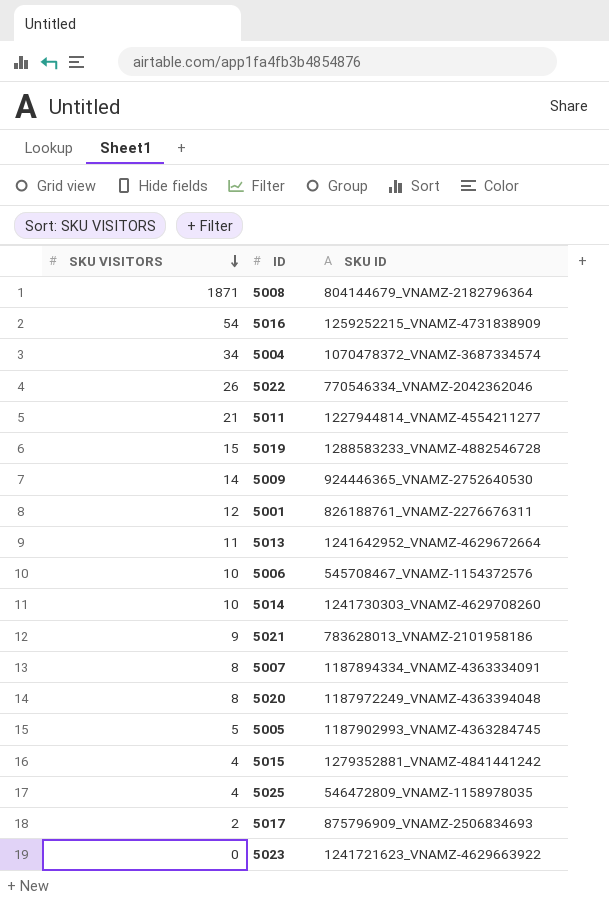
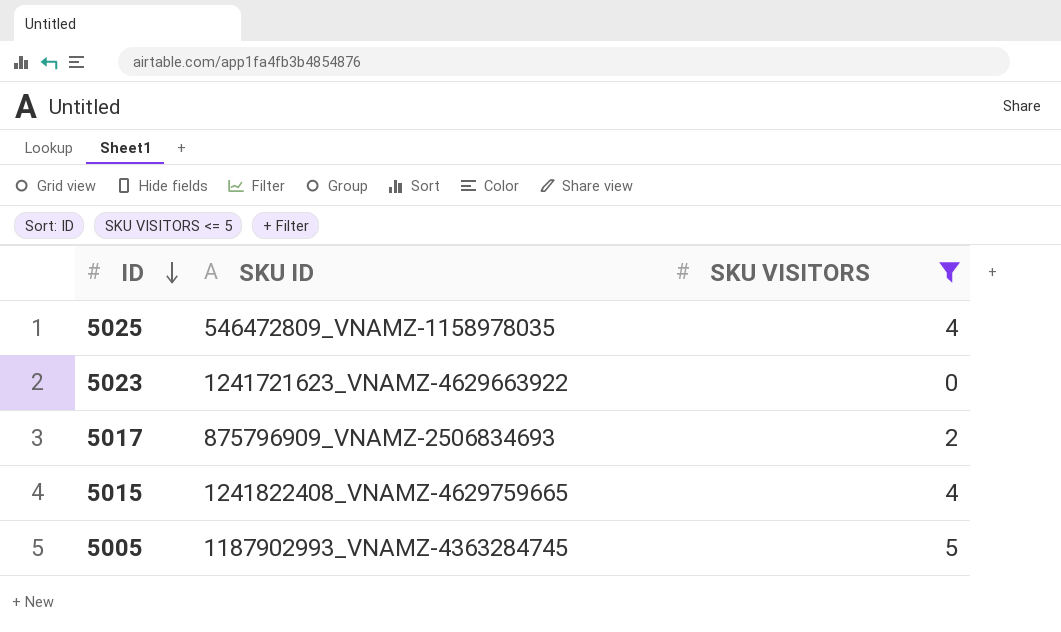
filter: none -> SKU VISITORS <= 5
row order: SKU VISITORS descending -> ID descending
column SKU VISITORS | position: 1 -> 3
5015 | SKU ID: 1279352881_VNAMZ-4841441242 -> 1241822408_VNAMZ-4629759665

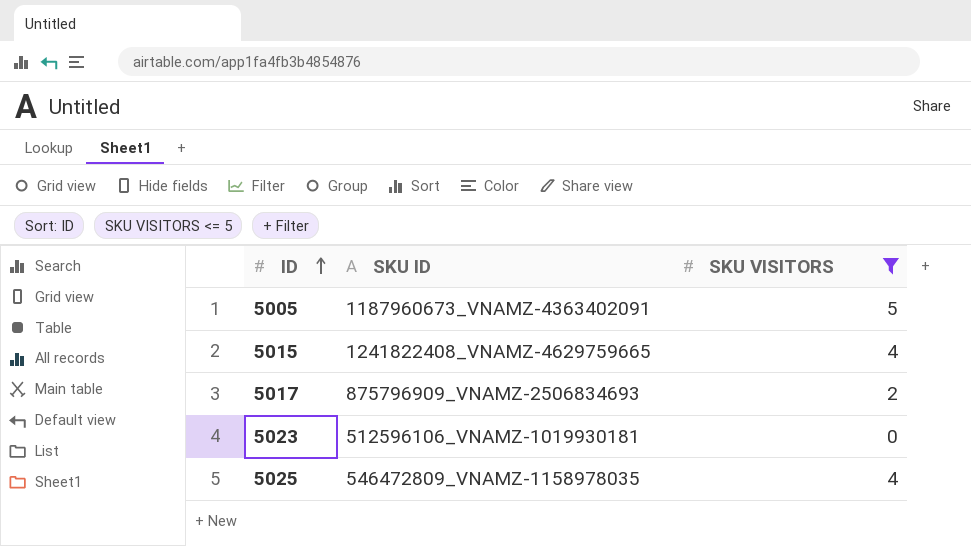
row order: ID descending -> ID ascending
5005 | SKU ID: 1187902993_VNAMZ-4363284745 -> 1187960673_VNAMZ-4363402091
5023 | SKU ID: 1241721623_VNAMZ-4629663922 -> 512596106_VNAMZ-1019930181

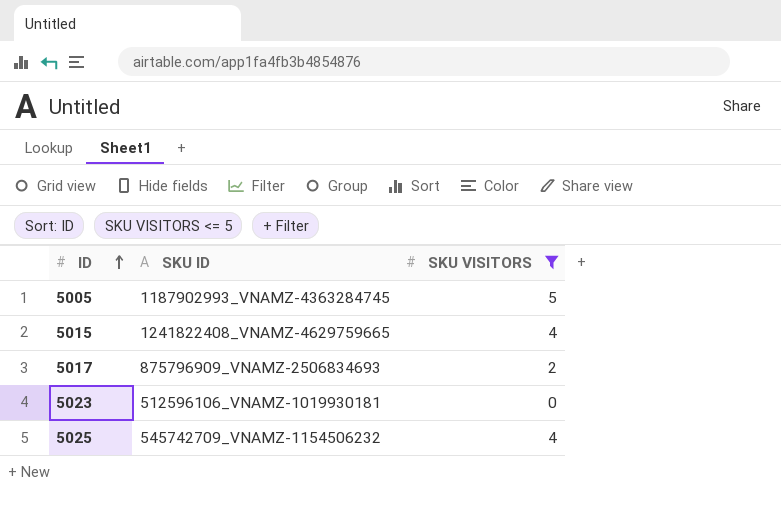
5005 | SKU ID: 1187960673_VNAMZ-4363402091 -> 1187902993_VNAMZ-4363284745
5025 | SKU ID: 546472809_VNAMZ-1158978035 -> 545742709_VNAMZ-1154506232

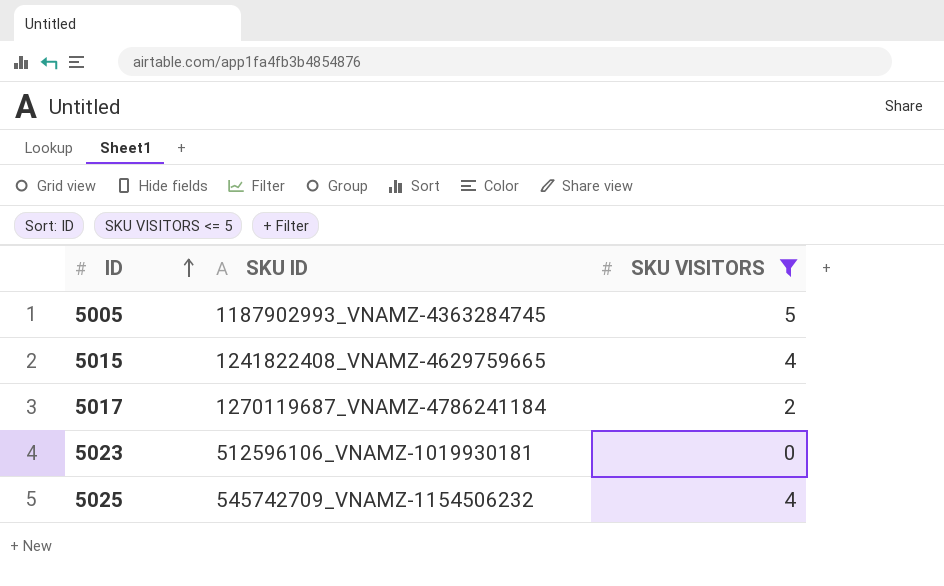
5017 | SKU ID: 875796909_VNAMZ-2506834693 -> 1270119687_VNAMZ-4786241184

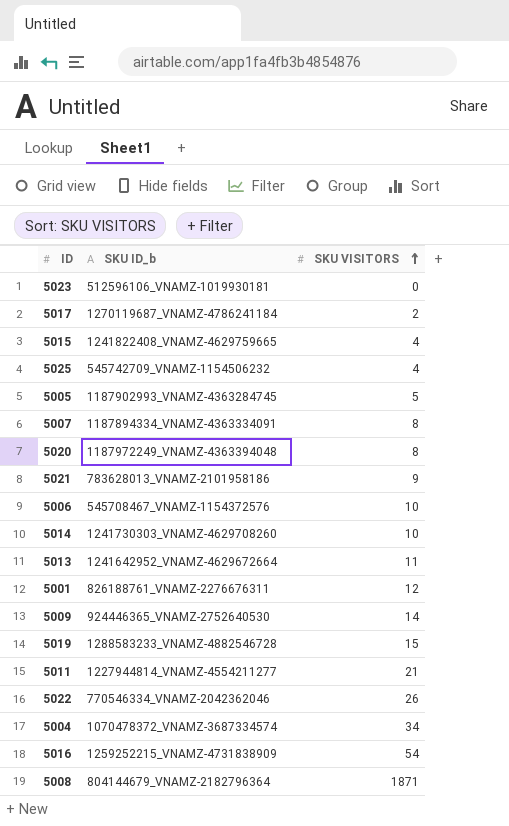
filter: SKU VISITORS <= 5 -> none
row order: ID ascending -> SKU VISITORS ascending
column name: SKU ID -> SKU ID_b

